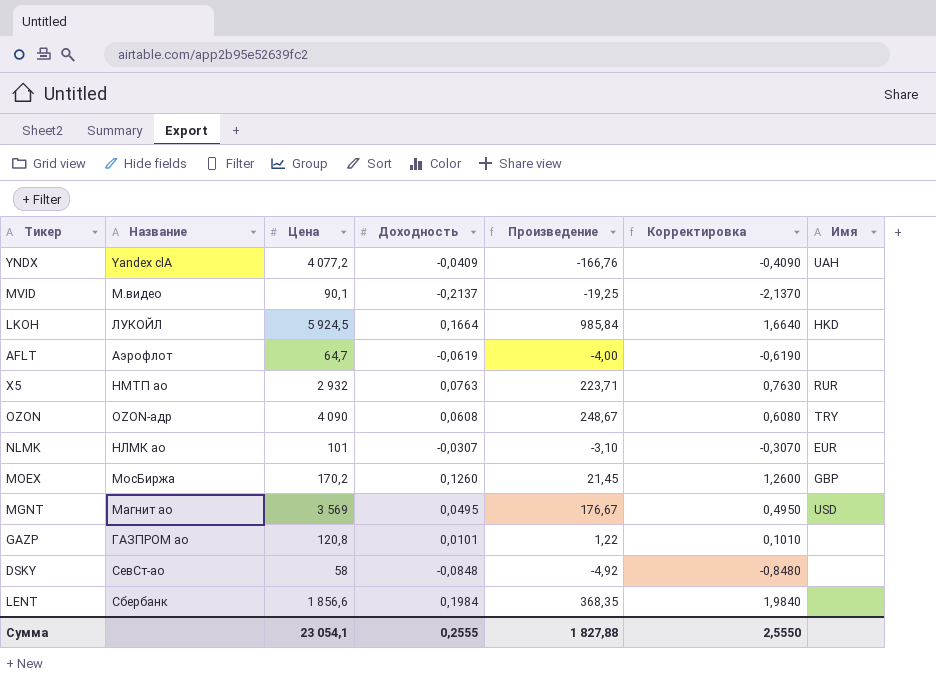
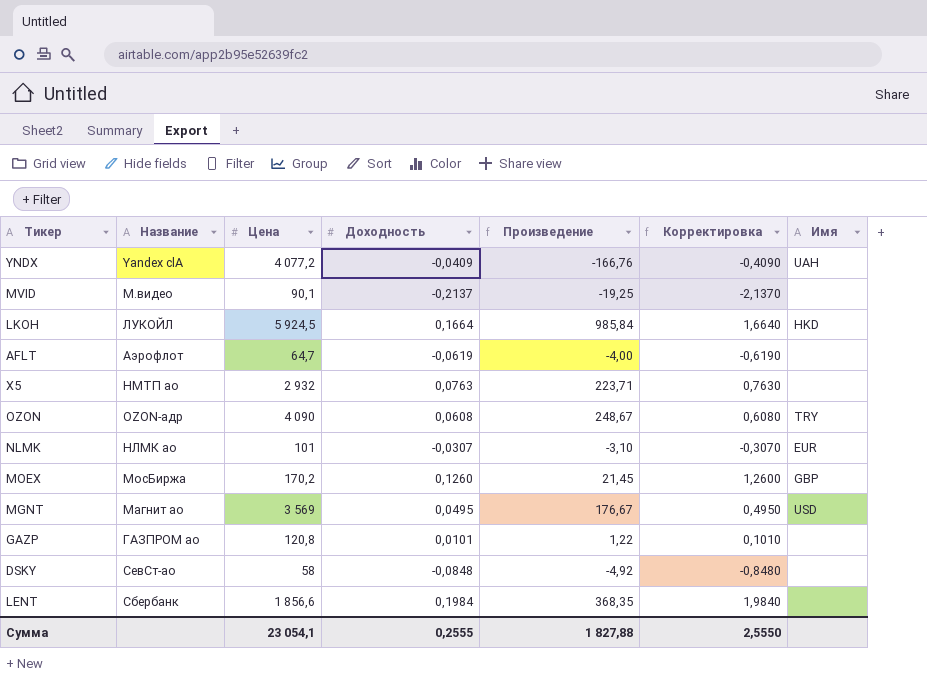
X5 | Имя: RUR -> none

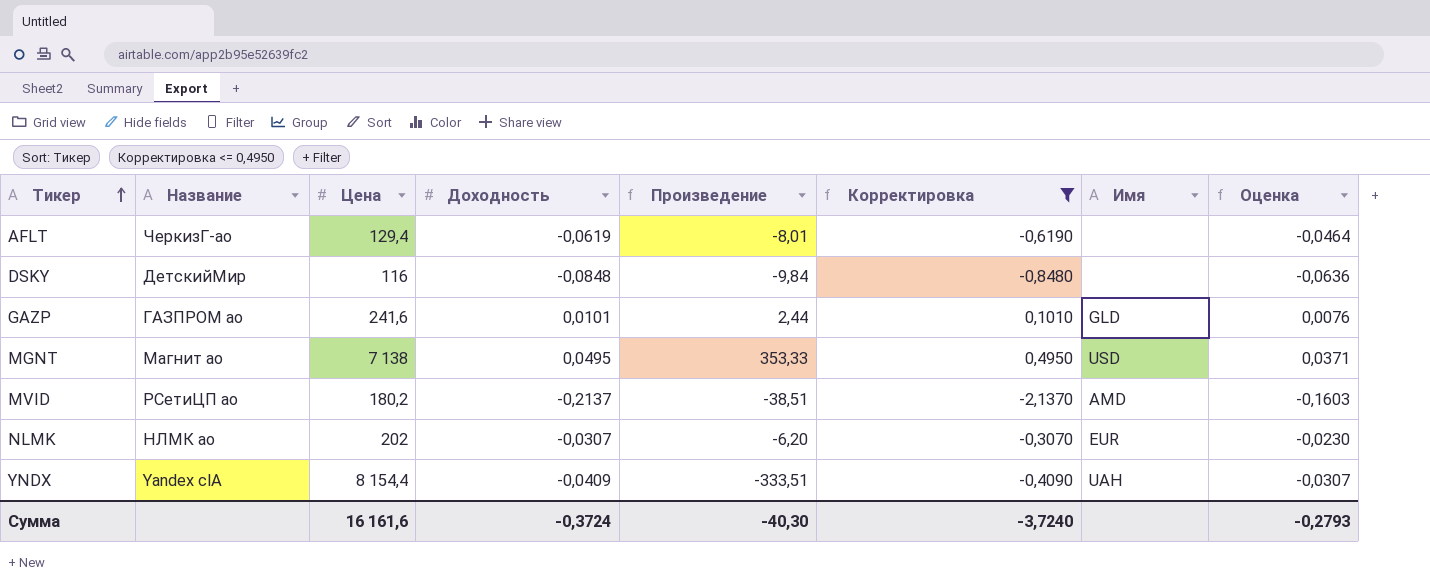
filter: none -> Корректировка <= 0,4950
row order: none -> Тикер ascending
column Оценка | formula: none -> [Доходность] * 0,75
AFLT | Название: Аэрофлот -> ЧеркизГ-ао
AFLT | Цена: 64,7 -> 129,4
AFLT | Произведение: -4,00 -> -8,01
DSKY | Название: СевСт-ао -> ДетскийМир
DSKY | Цена: 58 -> 116
DSKY | Произведение: -4,92 -> -9,84
GAZP | Цена: 120,8 -> 241,6
GAZP | Произведение: 1,22 -> 2,44
GAZP | Имя: none -> GLD
MGNT | Цена: 3 569 -> 7 138
MGNT | Произведение: 176,67 -> 353,33
MVID | Название: М.видео -> РСетиЦП ао
MVID | Цена: 90,1 -> 180,2
MVID | Произведение: -19,25 -> -38,51
MVID | Имя: none -> AMD
NLMK | Цена: 101 -> 202
NLMK | Произведение: -3,10 -> -6,20
YNDX | Цена: 4 077,2 -> 8 154,4
YNDX | Произведение: -166,76 -> -333,51
Сумма | Цена: 23 054,1 -> 16 161,6
Сумма | Доходность: 0,2555 -> -0,3724
Сумма | Произведение: 1 827,88 -> -40,30
Сумма | Корректировка: 2,5550 -> -3,7240

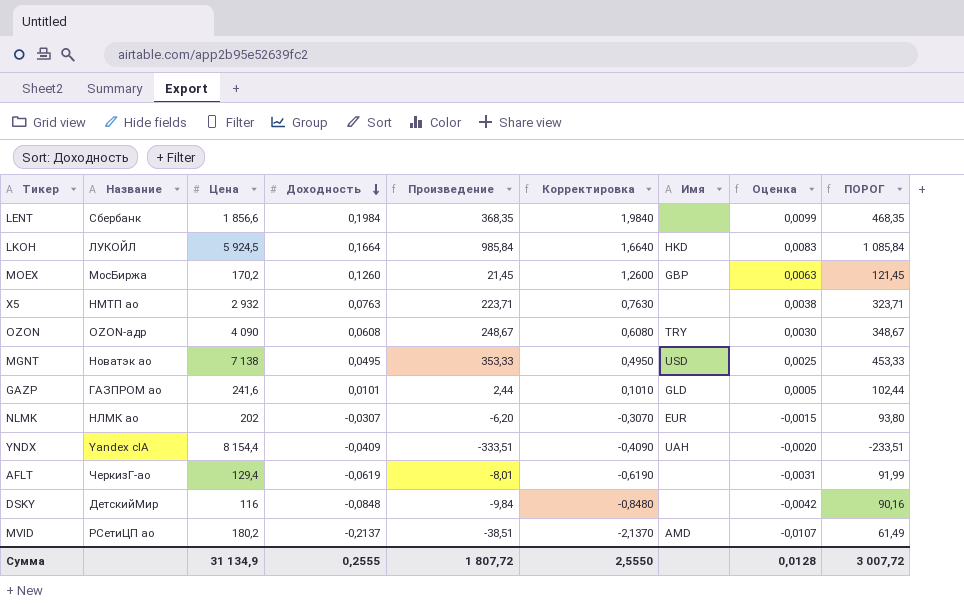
filter: Корректировка <= 0,4950 -> none
row order: Тикер ascending -> Доходность descending
column Оценка | formula: [Доходность] * 0,75 -> [Доходность] * 0,05
column ПОРОГ | formula: none -> [Произведение] + 100
MGNT | Название: Магнит ао -> Новатэк ао
Сумма | Цена: 16 161,6 -> 31 134,9
Сумма | Доходность: -0,3724 -> 0,2555
Сумма | Произведение: -40,30 -> 1 807,72
Сумма | Корректировка: -3,7240 -> 2,5550
Сумма | Оценка: -0,2793 -> 0,0128

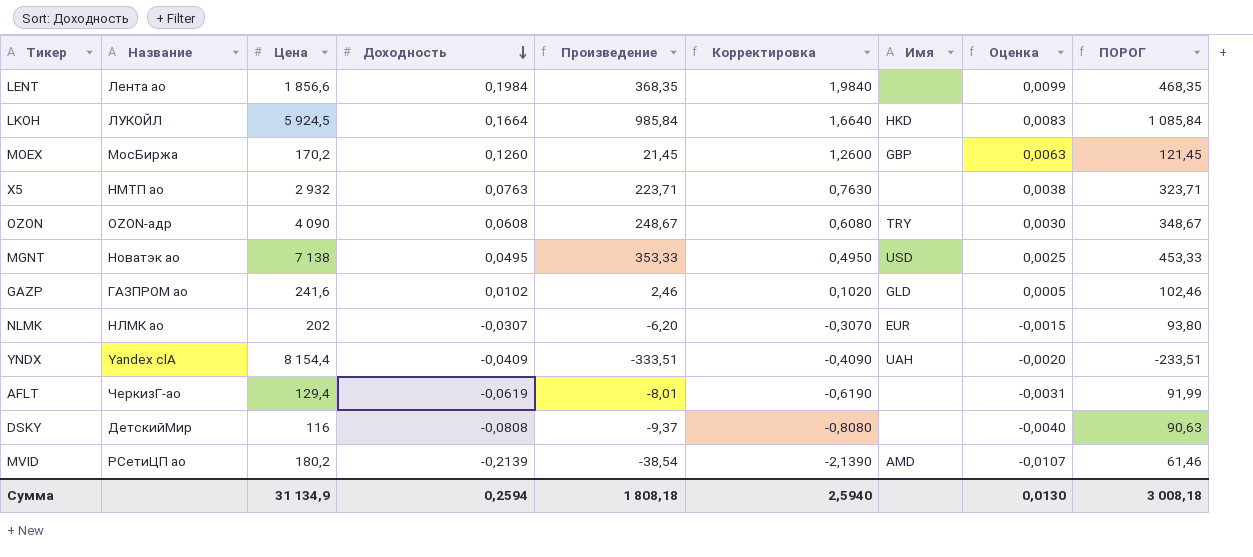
LENT | Название: Сбербанк -> Лента ао
GAZP | Доходность: 0,0101 -> 0,0102
GAZP | Произведение: 2,44 -> 2,46
GAZP | Корректировка: 0,1010 -> 0,1020
GAZP | ПОРОГ: 102,44 -> 102,46
DSKY | Доходность: -0,0848 -> -0,0808
DSKY | Произведение: -9,84 -> -9,37
DSKY | Корректировка: -0,8480 -> -0,8080
DSKY | Оценка: -0,0042 -> -0,0040
DSKY | ПОРОГ: 90,16 -> 90,63
MVID | Доходность: -0,2137 -> -0,2139
MVID | Произведение: -38,51 -> -38,54
MVID | Корректировка: -2,1370 -> -2,1390
MVID | ПОРОГ: 61,49 -> 61,46
Сумма | Доходность: 0,2555 -> 0,2594
Сумма | Произведение: 1 807,72 -> 1 808,18
Сумма | Корректировка: 2,5550 -> 2,5940
Сумма | Оценка: 0,0128 -> 0,0130
Сумма | ПОРОГ: 3 007,72 -> 3 008,18

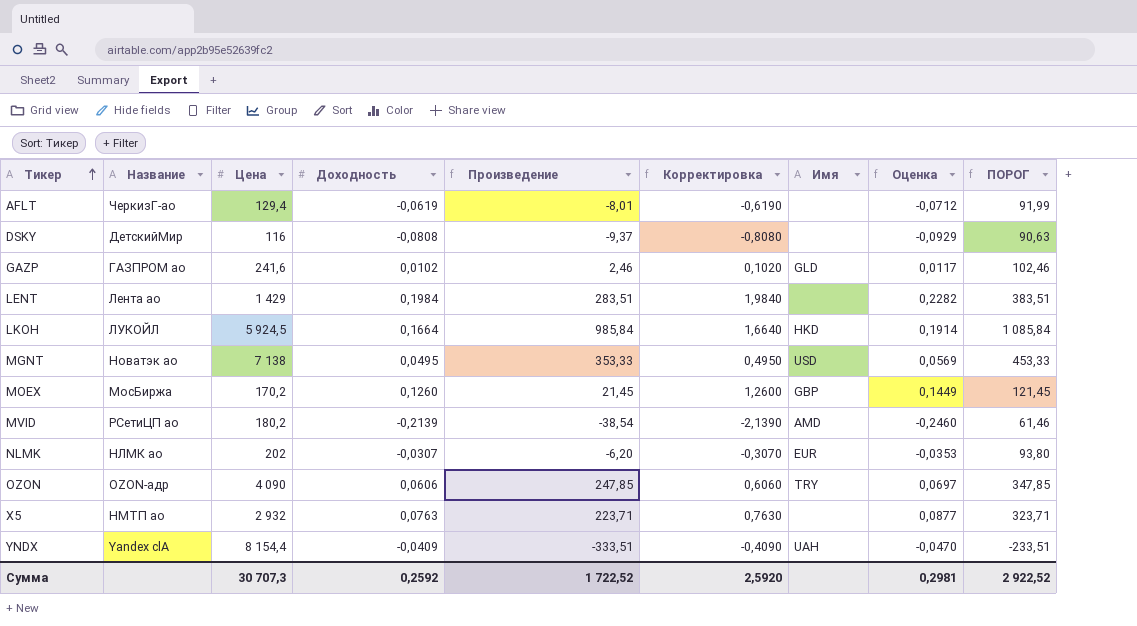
row order: Доходность descending -> Тикер ascending
column Оценка | formula: [Доходность] * 0,05 -> [Доходность] * 1,15
LENT | Цена: 1 856,6 -> 1 429
LENT | Произведение: 368,35 -> 283,51
LENT | ПОРОГ: 468,35 -> 383,51
OZON | Доходность: 0,0608 -> 0,0606
OZON | Произведение: 248,67 -> 247,85
OZON | Корректировка: 0,6080 -> 0,6060
OZON | ПОРОГ: 348,67 -> 347,85
Сумма | Цена: 31 134,9 -> 30 707,3
Сумма | Доходность: 0,2594 -> 0,2592
Сумма | Произведение: 1 808,18 -> 1 722,52
Сумма | Корректировка: 2,5940 -> 2,5920
Сумма | Оценка: 0,0130 -> 0,2981
Сумма | ПОРОГ: 3 008,18 -> 2 922,52

